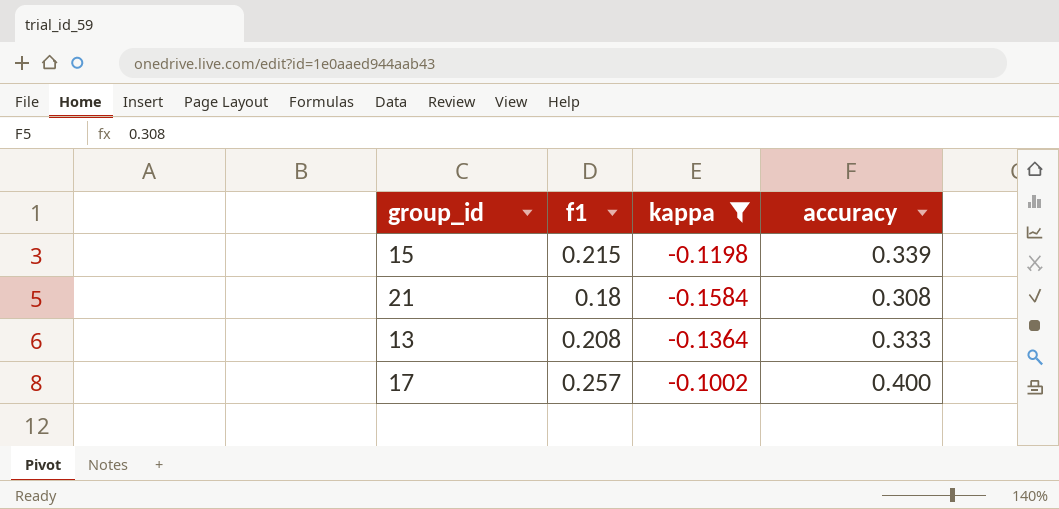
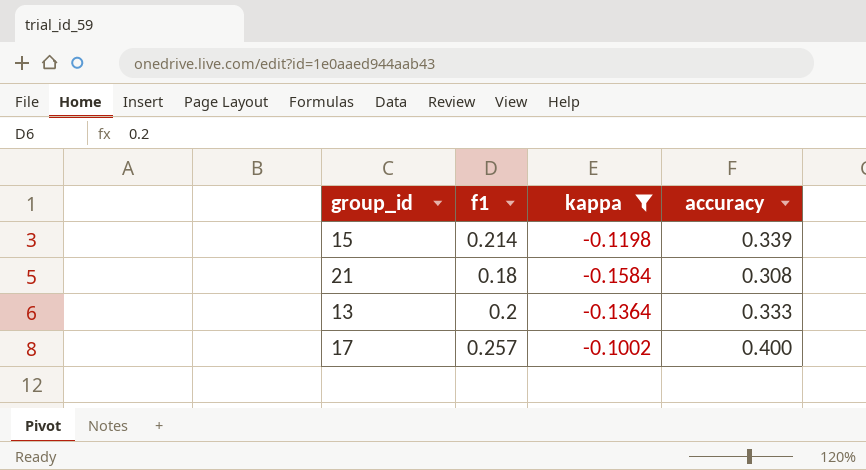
15 | f1: 0.215 -> 0.214
13 | f1: 0.208 -> 0.2

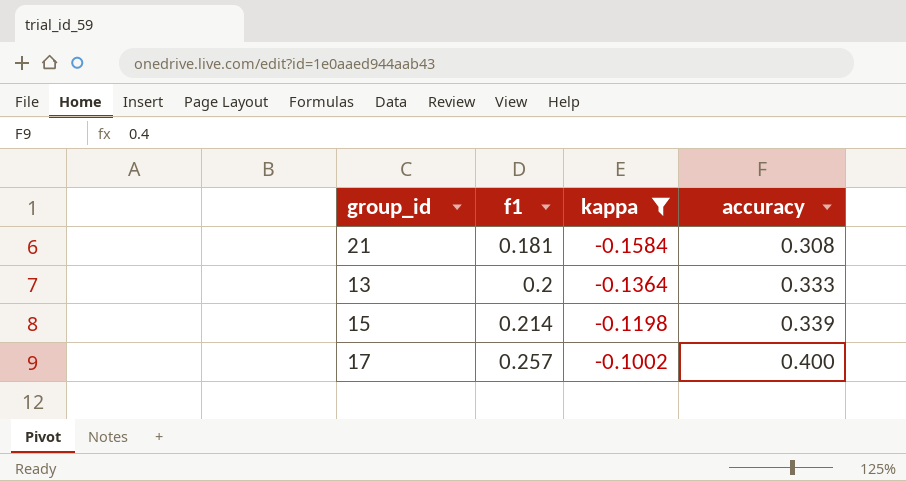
row order: none -> f1 ascending
21 | f1: 0.18 -> 0.181

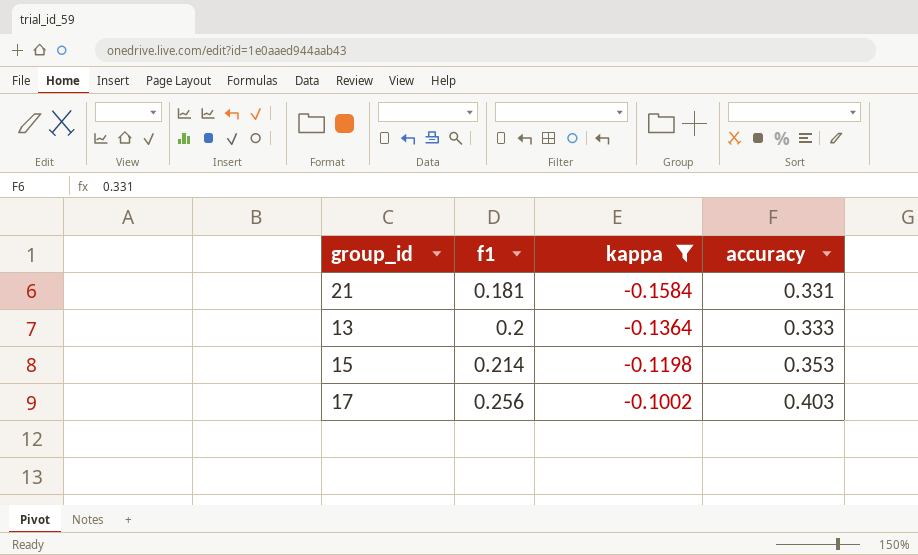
21 | accuracy: 0.308 -> 0.331
15 | accuracy: 0.339 -> 0.353
17 | f1: 0.257 -> 0.256
17 | accuracy: 0.400 -> 0.403

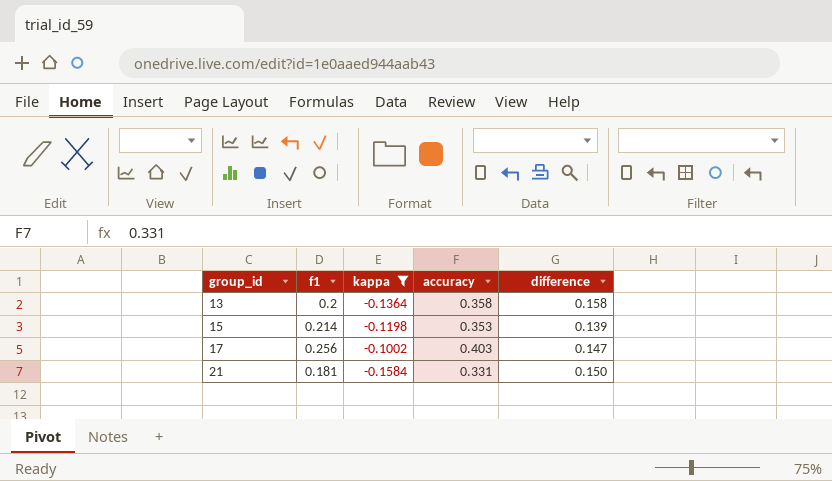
row order: f1 ascending -> group_id ascending
column difference | formula: none -> [accuracy] - [f1]
13 | accuracy: 0.333 -> 0.358

